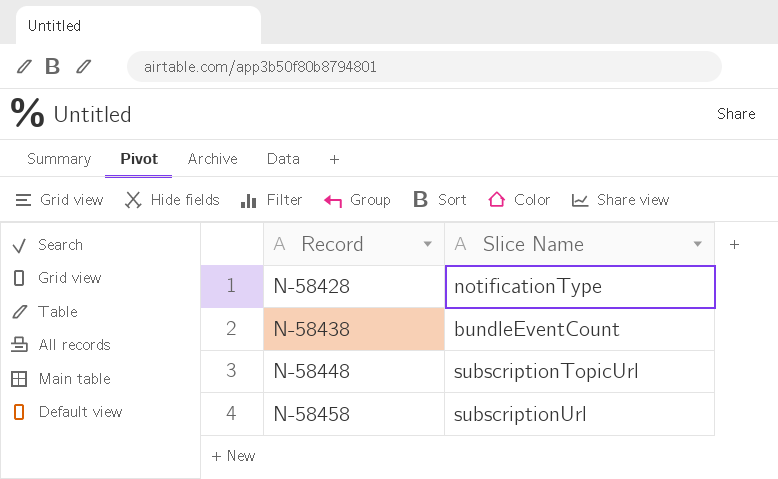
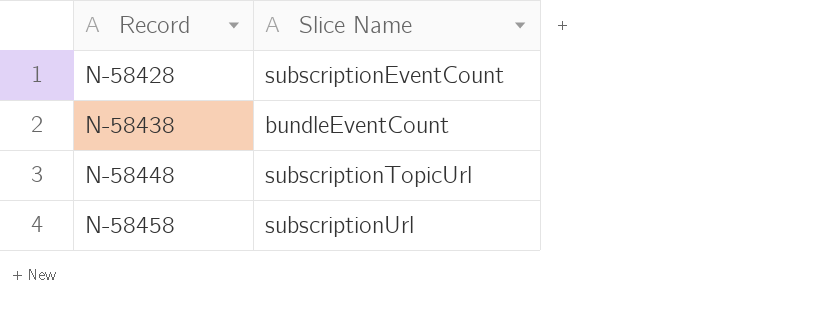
N-58428 | Slice Name: notificationType -> subscriptionEventCount

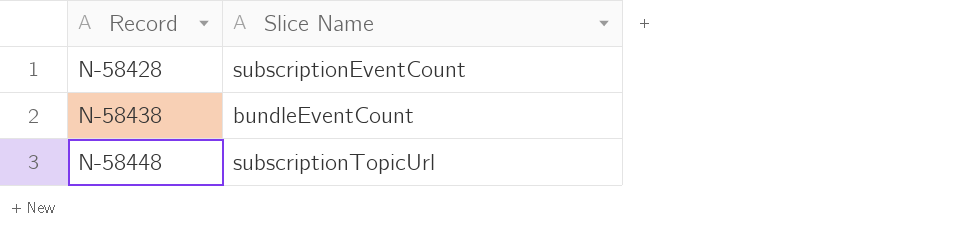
row N-58458: subscriptionUrl -> none

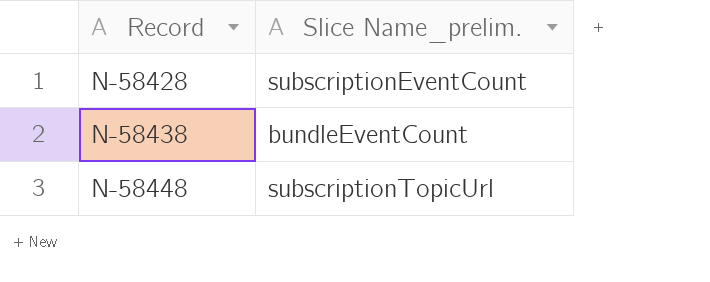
column name: Slice Name -> Slice Name_prelim.

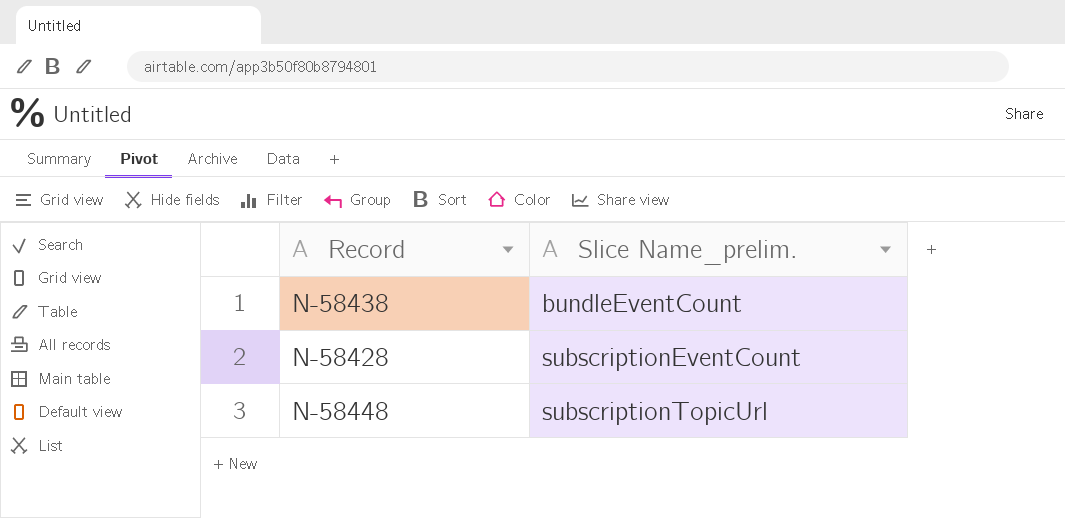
row order: Record ascending -> Slice Name_prelim. ascending

